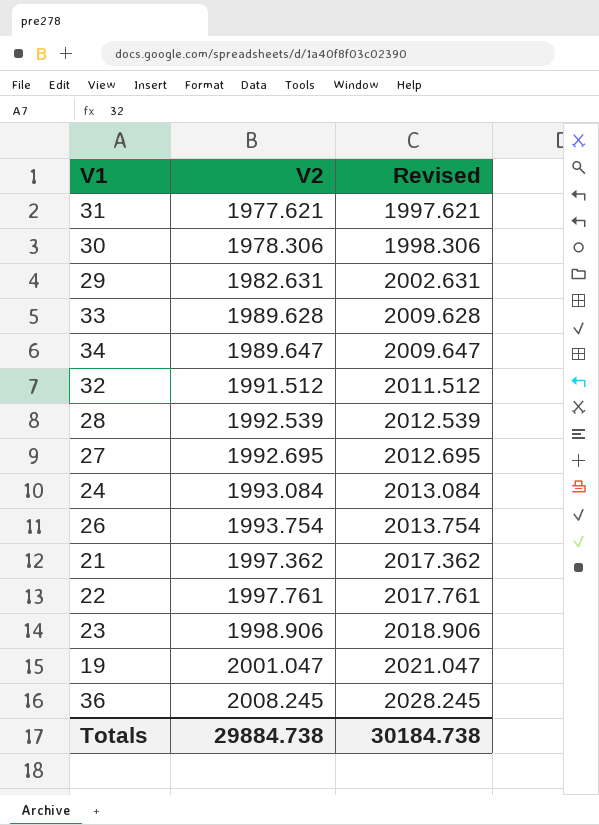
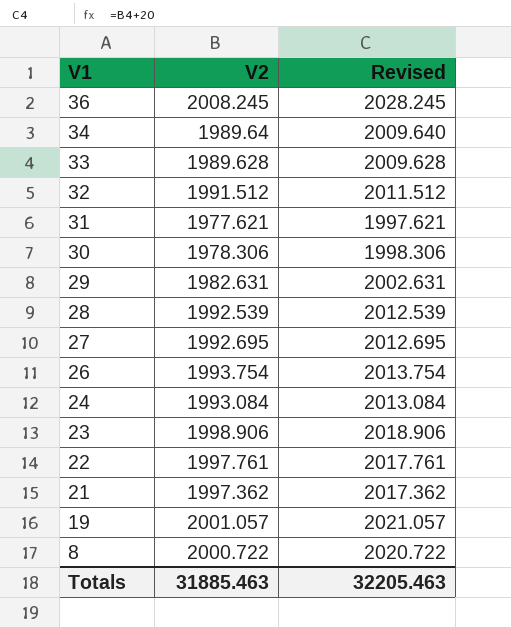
row order: V2 ascending -> V1 descending
34 | V2: 1989.647 -> 1989.64
34 | Revised: 2009.647 -> 2009.640
19 | V2: 2001.047 -> 2001.057
19 | Revised: 2021.047 -> 2021.057
row 8: none -> 2000.722 | 2020.722
Totals | V2: 29884.738 -> 31885.463
Totals | Revised: 30184.738 -> 32205.463

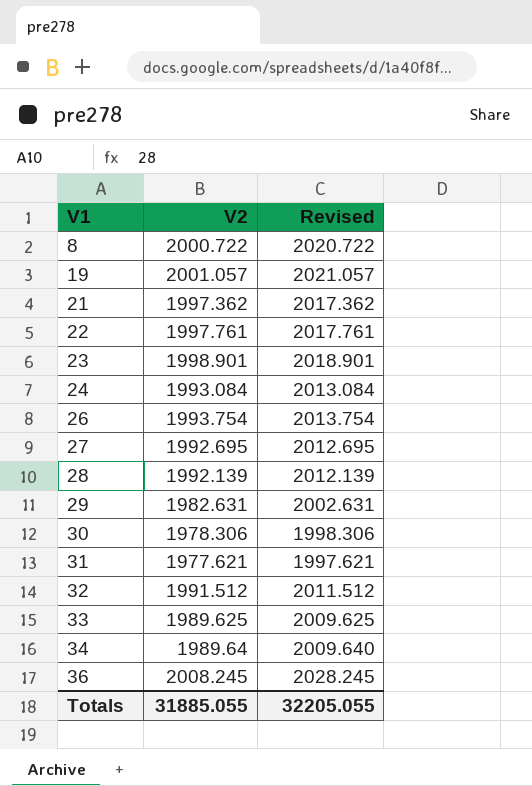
row order: V1 descending -> V1 ascending
23 | V2: 1998.906 -> 1998.901
23 | Revised: 2018.906 -> 2018.901
28 | V2: 1992.539 -> 1992.139
28 | Revised: 2012.539 -> 2012.139
33 | V2: 1989.628 -> 1989.625
33 | Revised: 2009.628 -> 2009.625
Totals | V2: 31885.463 -> 31885.055
Totals | Revised: 32205.463 -> 32205.055

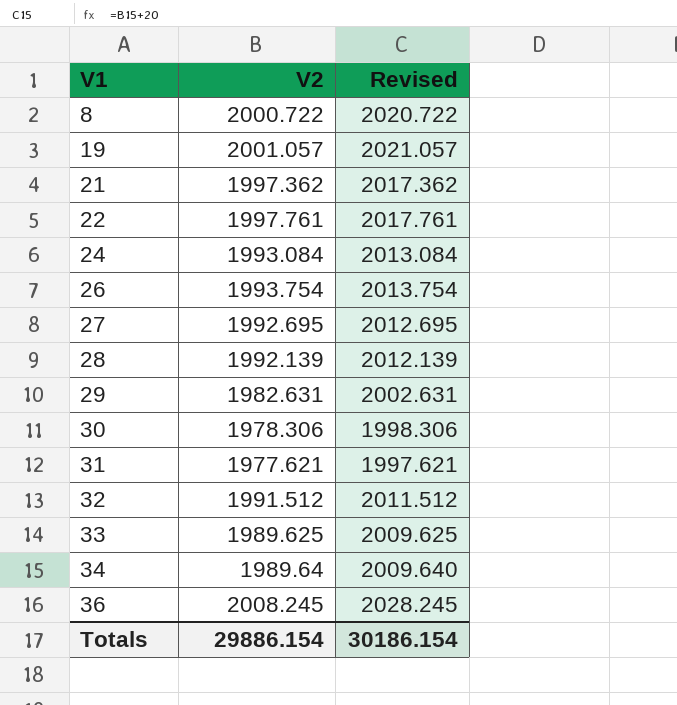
row 23: 1998.901 | 2018.901 -> none
Totals | V2: 31885.055 -> 29886.154
Totals | Revised: 32205.055 -> 30186.154

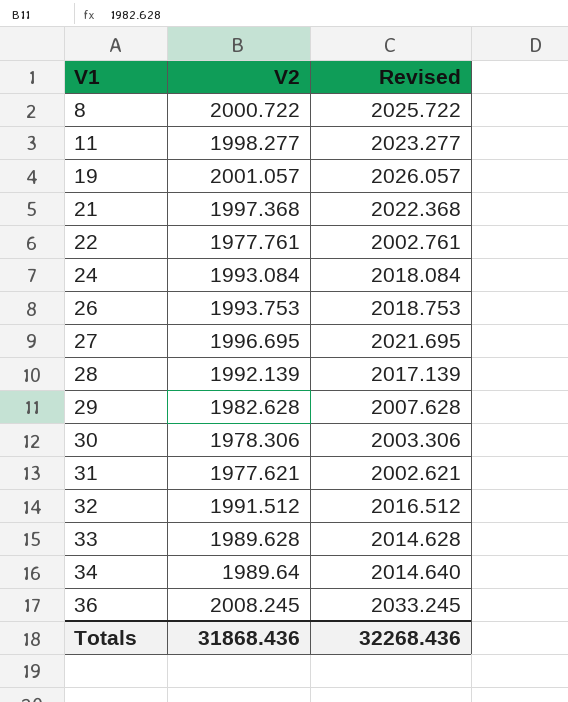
column Revised | formula: [V2] + 20 -> [V2] + 25
row 11: none -> 1998.277 | 2023.277
21 | V2: 1997.362 -> 1997.368
22 | V2: 1997.761 -> 1977.761
26 | V2: 1993.754 -> 1993.753
27 | V2: 1992.695 -> 1996.695
29 | V2: 1982.631 -> 1982.628
33 | V2: 1989.625 -> 1989.628
Totals | V2: 29886.154 -> 31868.436
Totals | Revised: 30186.154 -> 32268.436

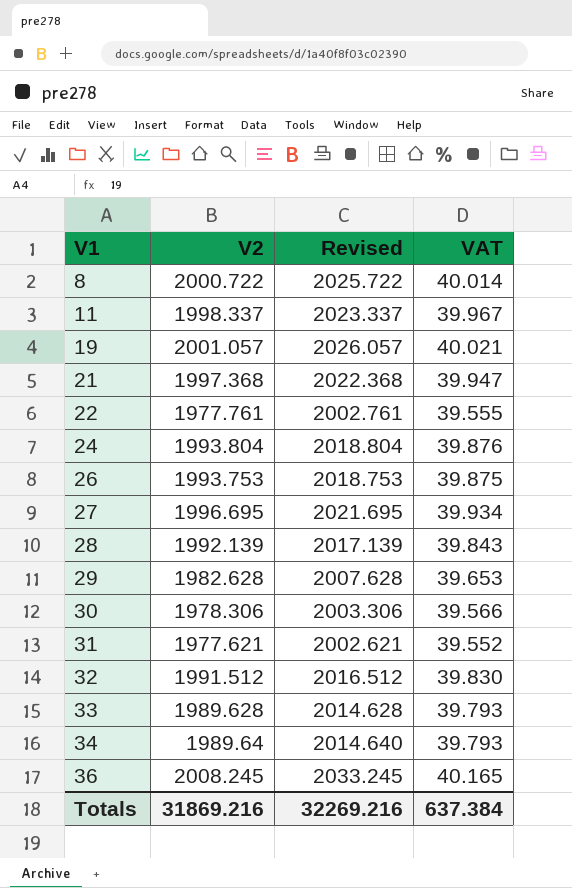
column VAT | formula: none -> [V2] * 0.02
11 | V2: 1998.277 -> 1998.337
11 | Revised: 2023.277 -> 2023.337
24 | V2: 1993.084 -> 1993.804
24 | Revised: 2018.084 -> 2018.804
Totals | V2: 31868.436 -> 31869.216
Totals | Revised: 32268.436 -> 32269.216

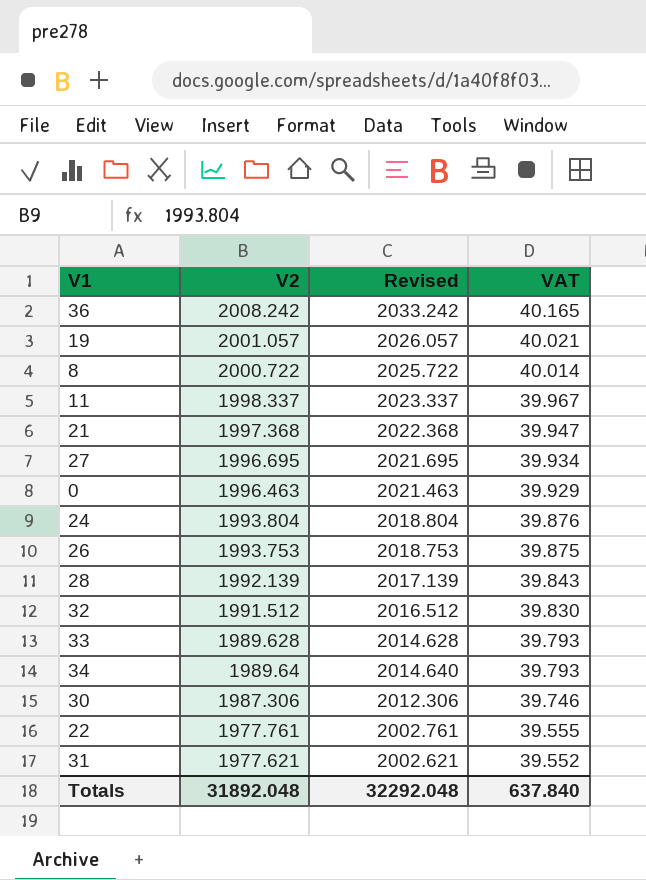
row order: V1 ascending -> VAT descending
row 29: 1982.628 | 2007.628 | 39.653 -> none
36 | V2: 2008.245 -> 2008.242
36 | Revised: 2033.245 -> 2033.242
row 0: none -> 1996.463 | 2021.463 | 39.929
30 | V2: 1978.306 -> 1987.306
30 | Revised: 2003.306 -> 2012.306
30 | VAT: 39.566 -> 39.746
Totals | V2: 31869.216 -> 31892.048
Totals | Revised: 32269.216 -> 32292.048
Totals | VAT: 637.384 -> 637.840

